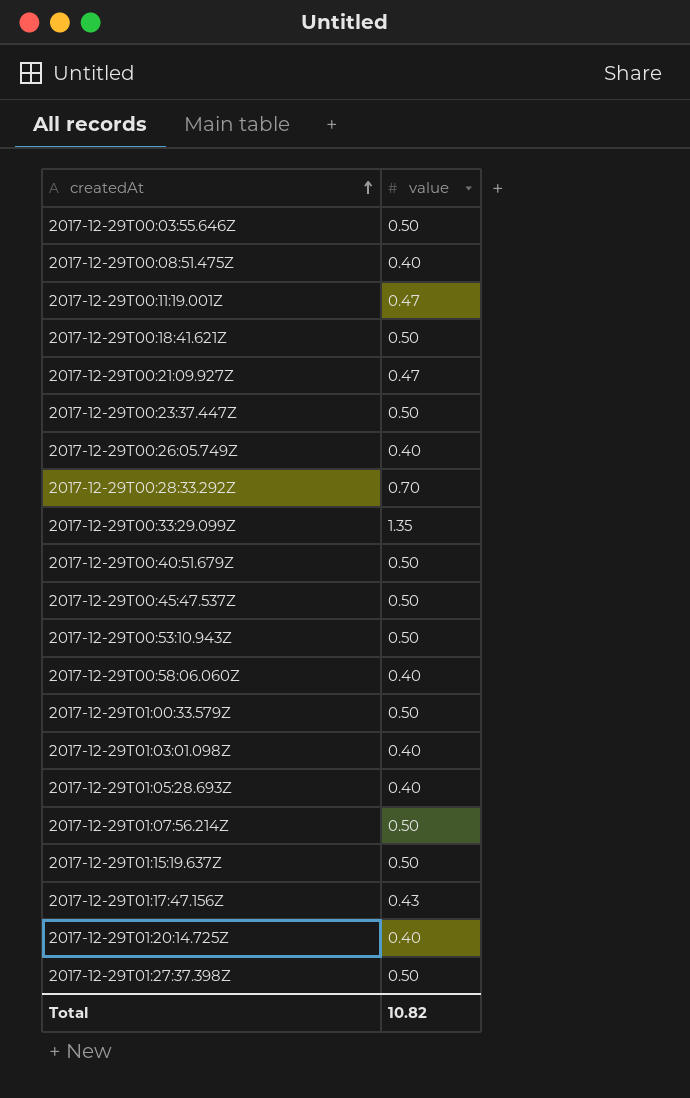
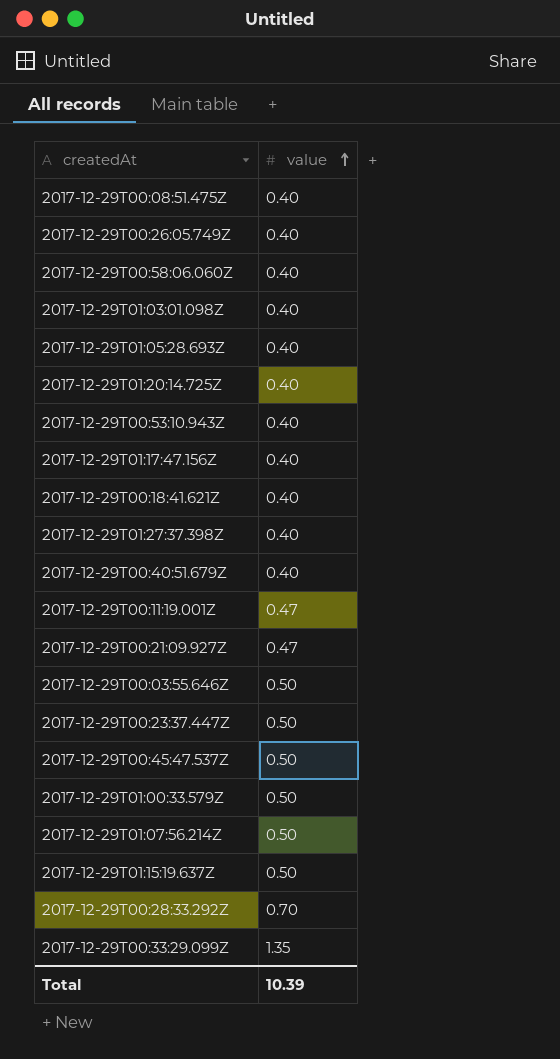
row order: createdAt ascending -> value ascending
2017-12-29T00:53:10.943Z | value: 0.50 -> 0.40
2017-12-29T01:17:47.156Z | value: 0.43 -> 0.40
2017-12-29T00:18:41.621Z | value: 0.50 -> 0.40
2017-12-29T01:27:37.398Z | value: 0.50 -> 0.40
2017-12-29T00:40:51.679Z | value: 0.50 -> 0.40
Total | value: 10.82 -> 10.39

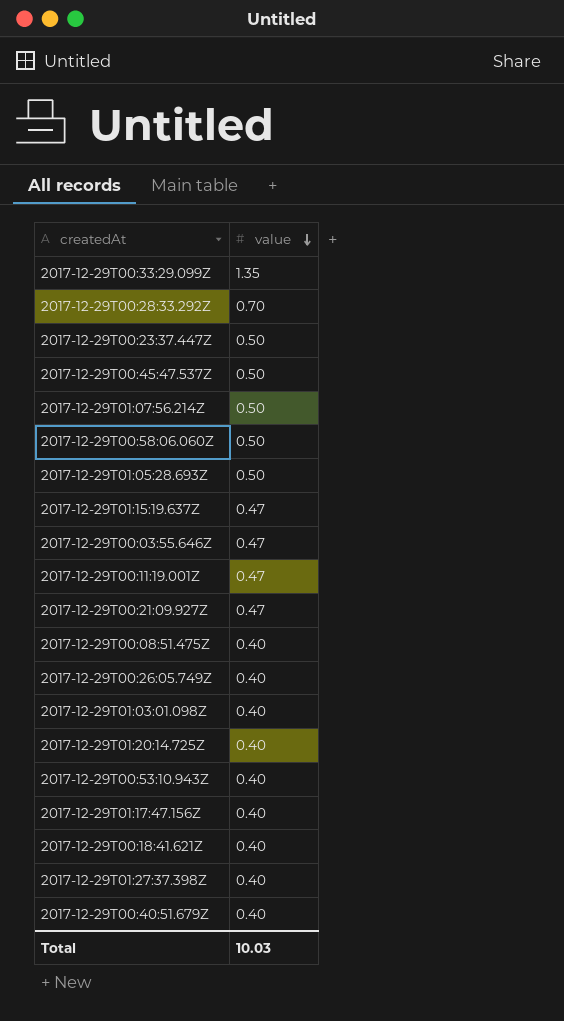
row order: value ascending -> value descending
row 2017-12-29T01:00:33.579Z: 0.50 -> none
2017-12-29T00:58:06.060Z | value: 0.40 -> 0.50
2017-12-29T01:05:28.693Z | value: 0.40 -> 0.50
2017-12-29T01:15:19.637Z | value: 0.50 -> 0.47
2017-12-29T00:03:55.646Z | value: 0.50 -> 0.47
Total | value: 10.39 -> 10.03

